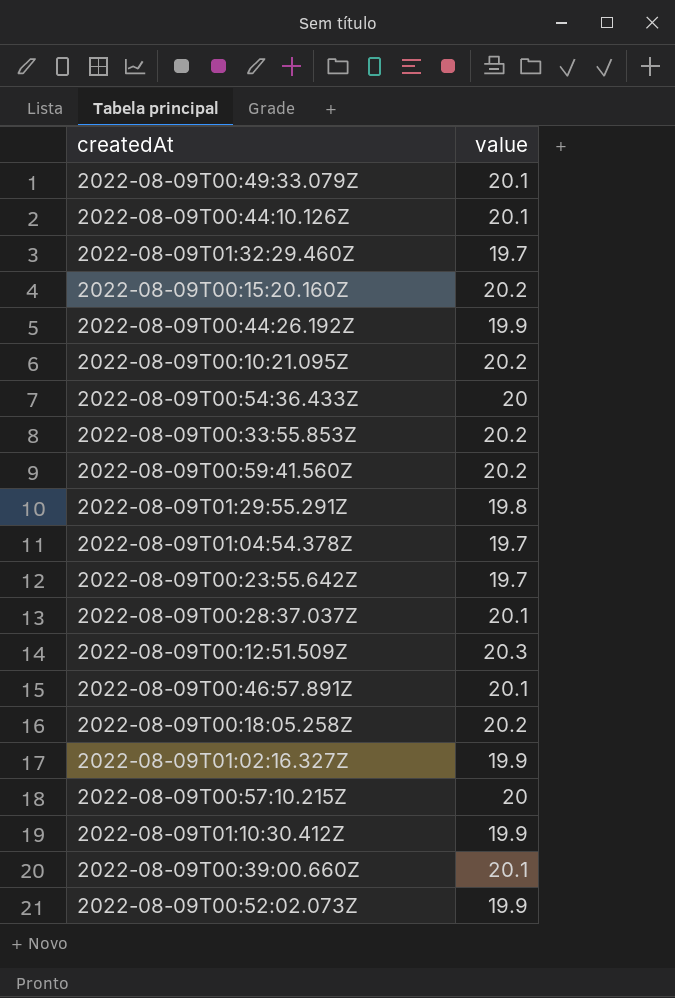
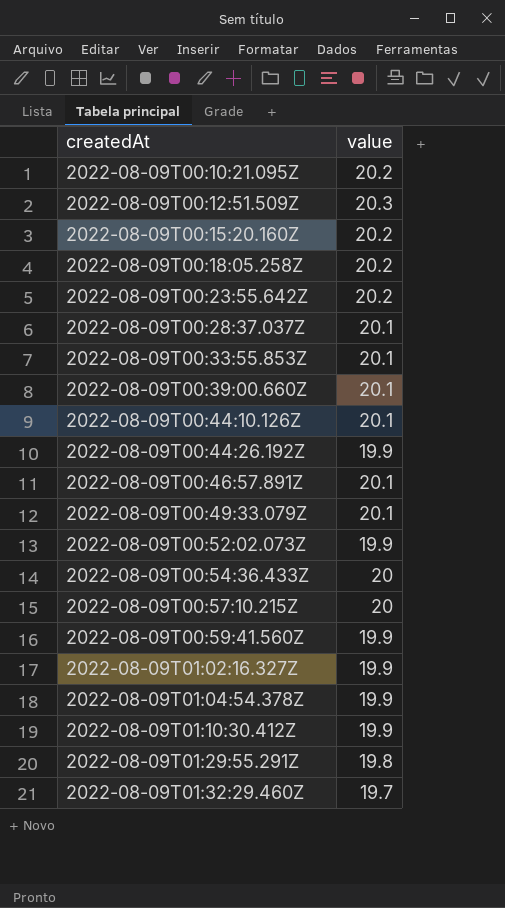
row order: none -> createdAt ascending
2022-08-09T00:23:55.642Z | value: 19.7 -> 20.2
2022-08-09T00:33:55.853Z | value: 20.2 -> 20.1
2022-08-09T00:59:41.560Z | value: 20.2 -> 19.9
2022-08-09T01:04:54.378Z | value: 19.7 -> 19.9

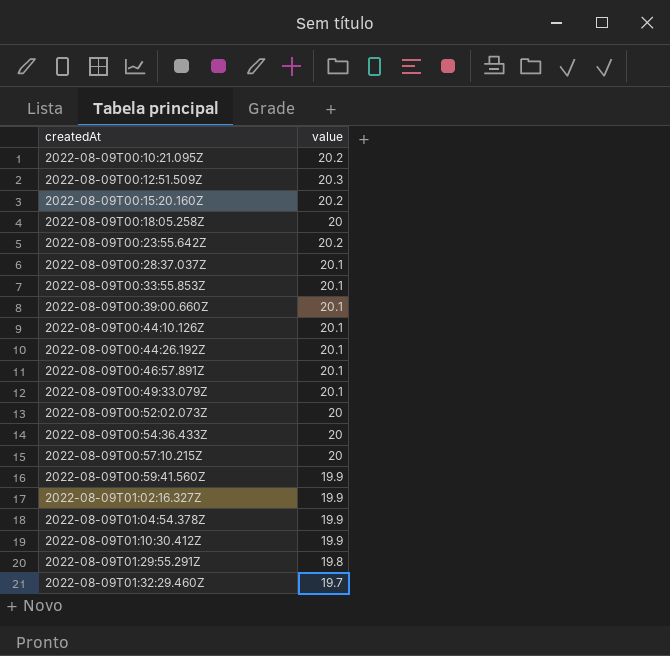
2022-08-09T00:18:05.258Z | value: 20.2 -> 20
2022-08-09T00:44:26.192Z | value: 19.9 -> 20.1
2022-08-09T00:52:02.073Z | value: 19.9 -> 20

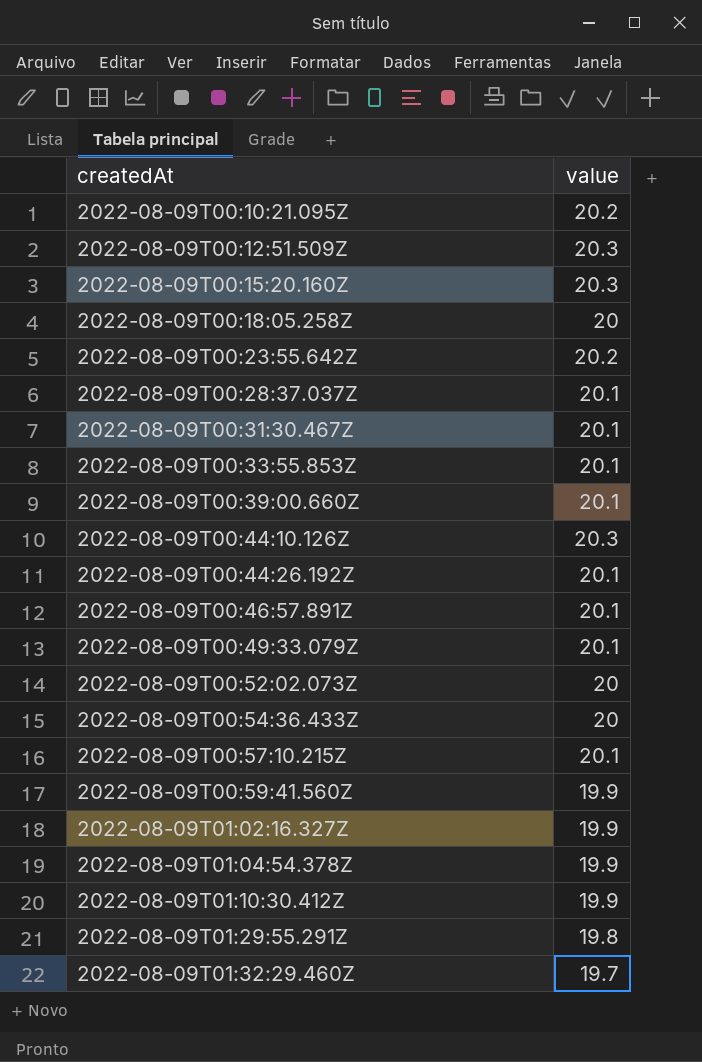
2022-08-09T00:15:20.160Z | value: 20.2 -> 20.3
row 2022-08-09T00:31:30.467Z: none -> 20.1
2022-08-09T00:44:10.126Z | value: 20.1 -> 20.3
2022-08-09T00:57:10.215Z | value: 20 -> 20.1

